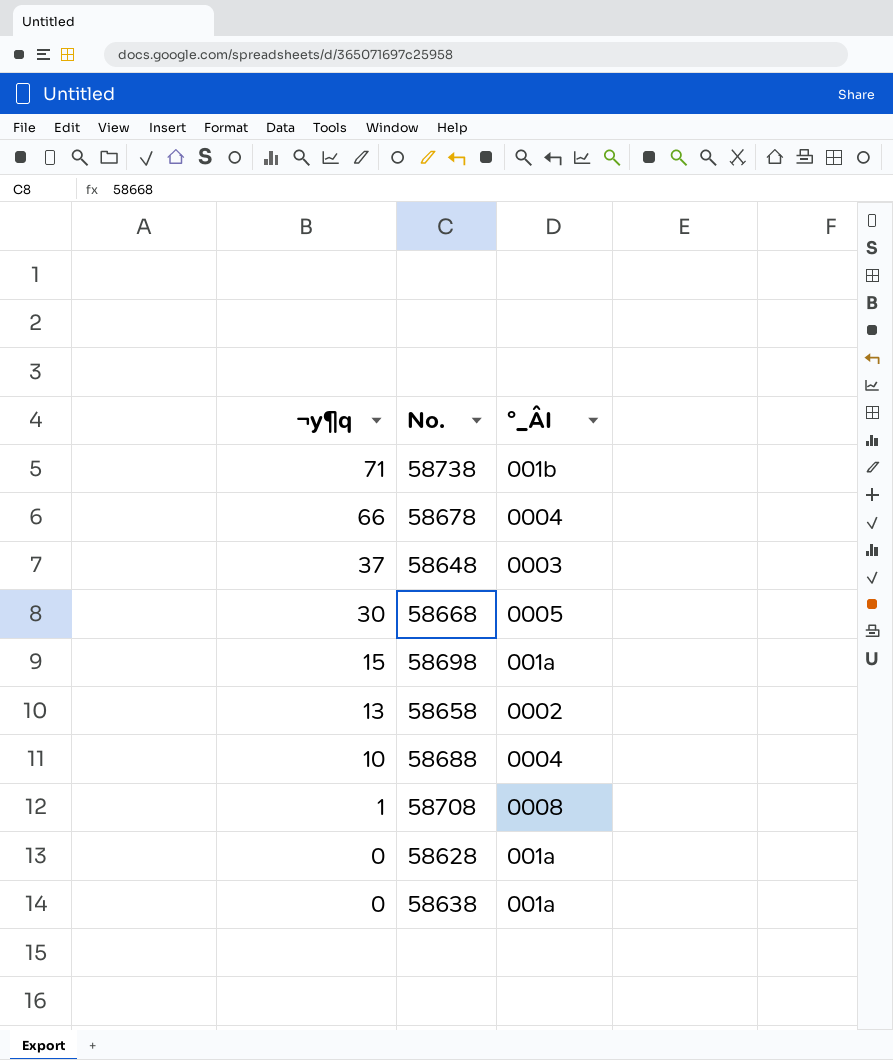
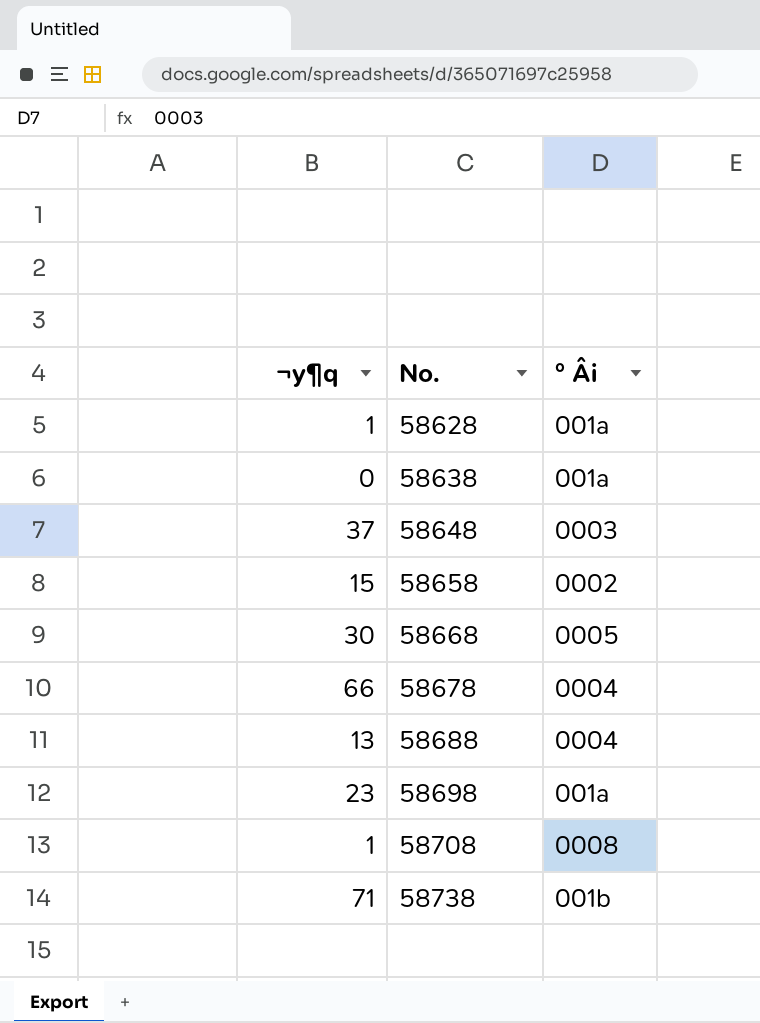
row order: ¬y¶q descending -> No. ascending
column name: °_ÂI -> ° Âi
58628 | ¬y¶q: 0 -> 1
58658 | ¬y¶q: 13 -> 15
58688 | ¬y¶q: 10 -> 13
58698 | ¬y¶q: 15 -> 23

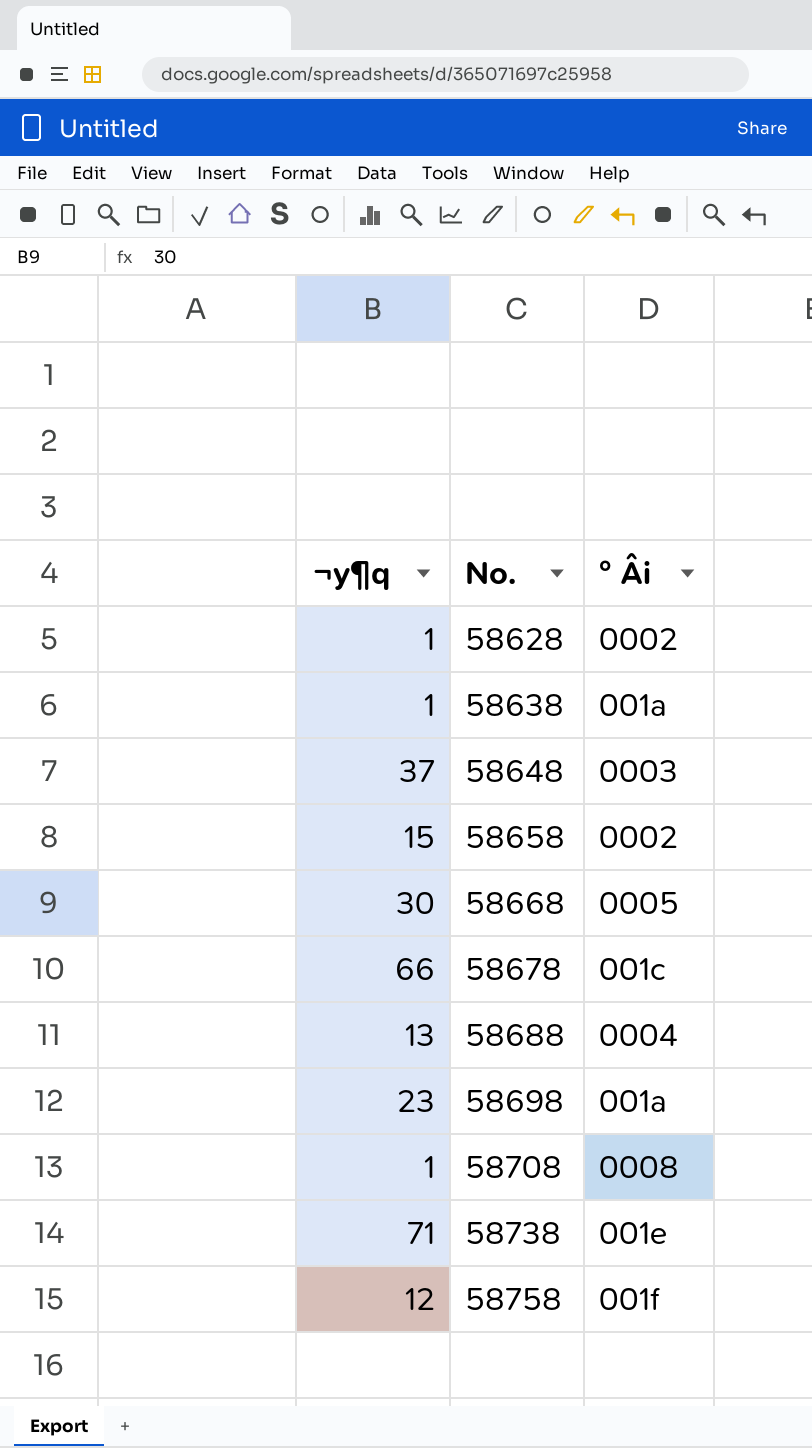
58628 | ° Âi: 001a -> 0002
58638 | ¬y¶q: 0 -> 1
58678 | ° Âi: 0004 -> 001c
58738 | ° Âi: 001b -> 001e
row 58758: none -> 12 | 001f

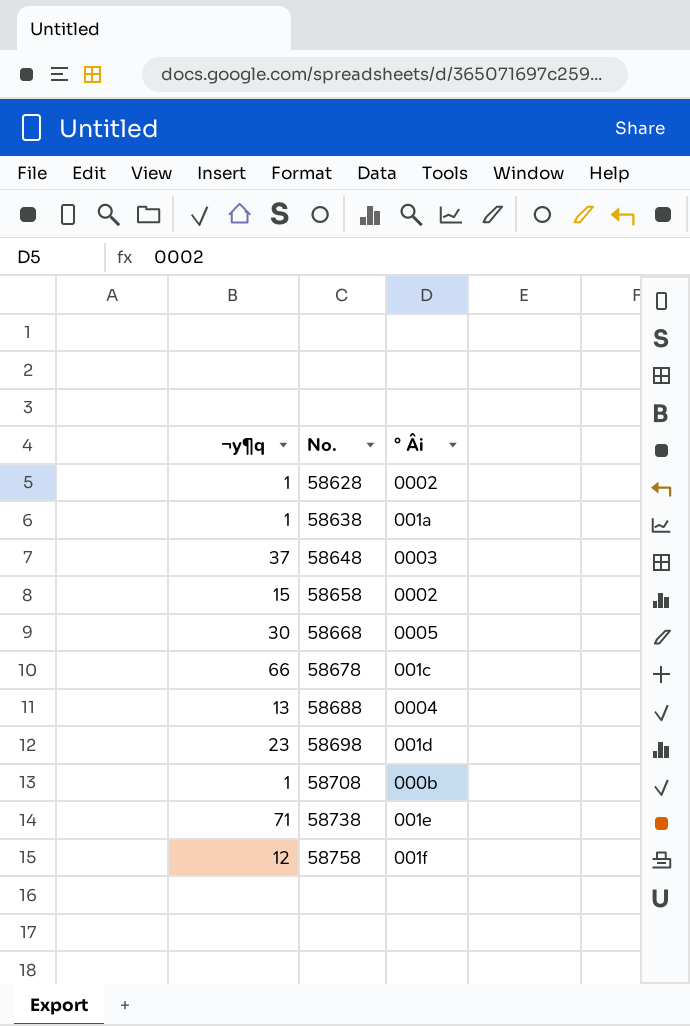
58698 | ° Âi: 001a -> 001d
58708 | ° Âi: 0008 -> 000b

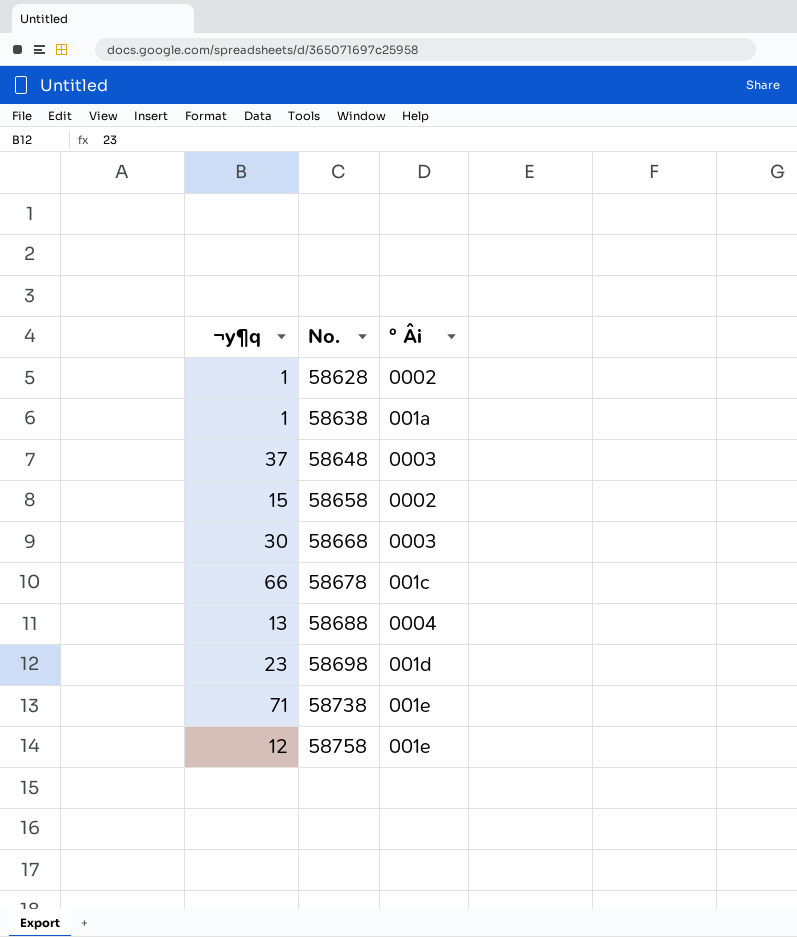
row 58708: 1 | 000b -> none
58668 | ° Âi: 0005 -> 0003
58758 | ° Âi: 001f -> 001e

